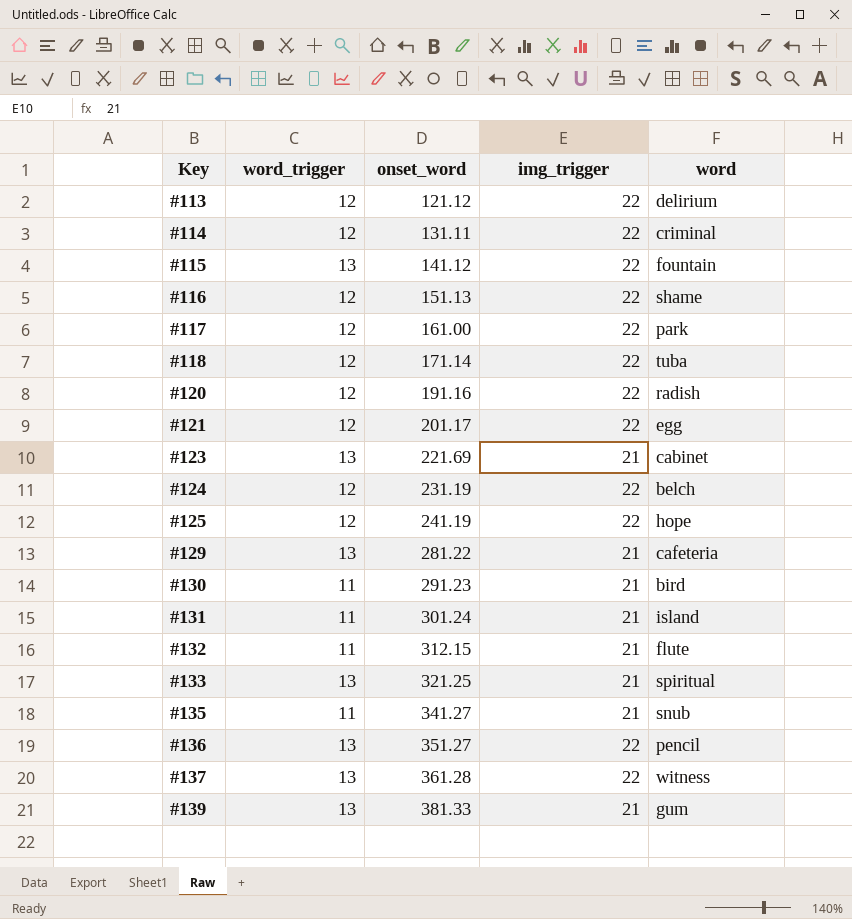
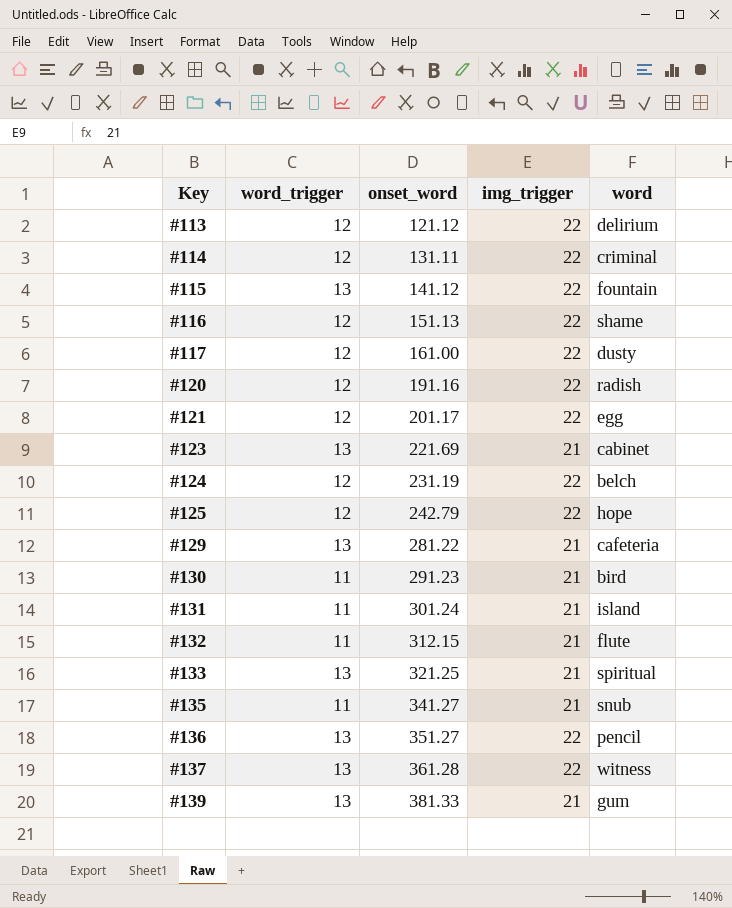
row #118: 12 | 171.14 | 22 | tuba -> none
#117 | word: park -> dusty
#125 | onset_word: 241.19 -> 242.79

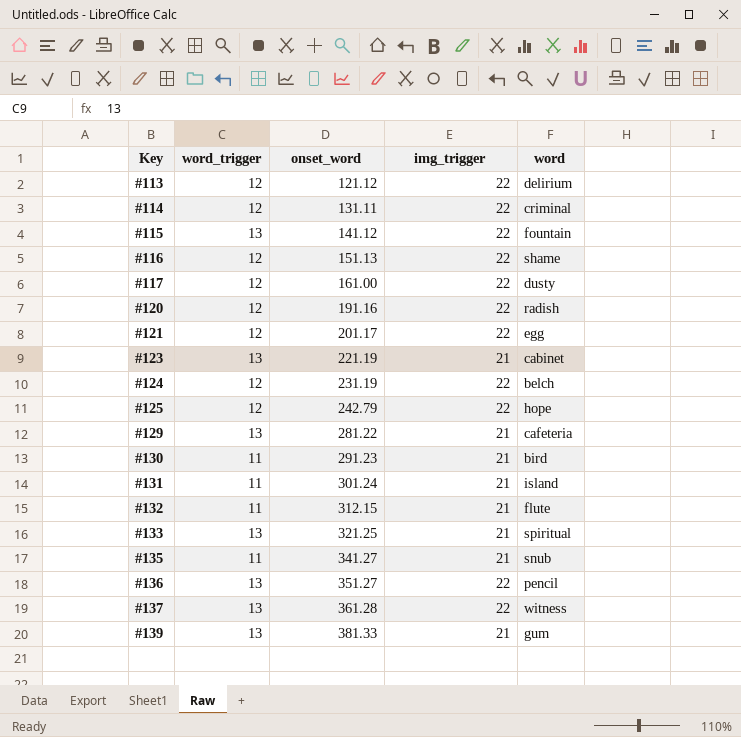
#123 | onset_word: 221.69 -> 221.19

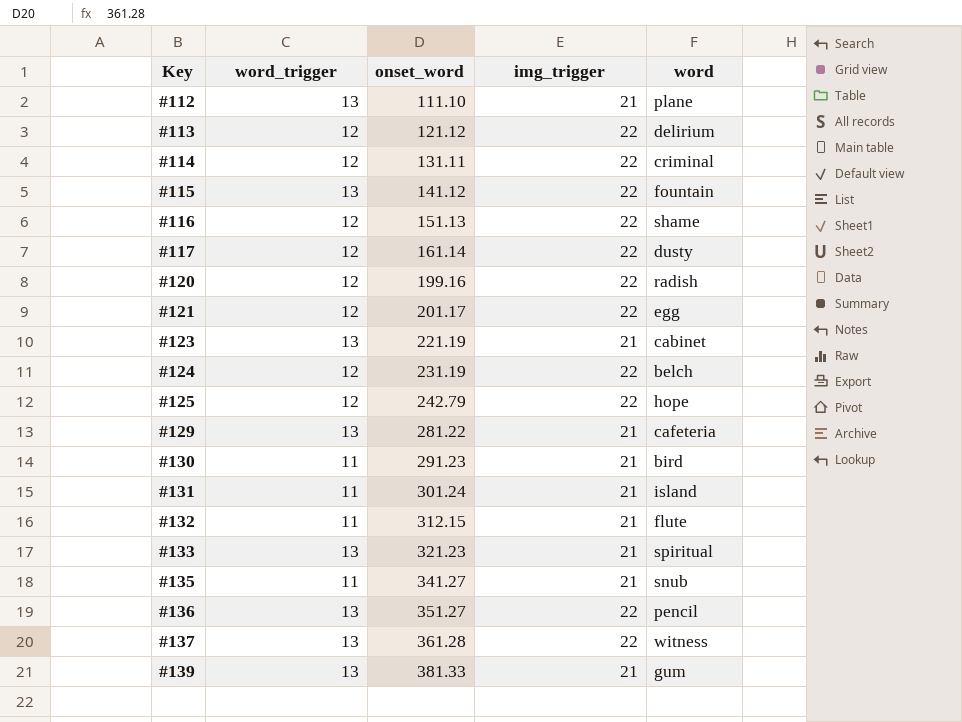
row #112: none -> 13 | 111.10 | 21 | plane
#117 | onset_word: 161.00 -> 161.14
#120 | onset_word: 191.16 -> 199.16
#133 | onset_word: 321.25 -> 321.23

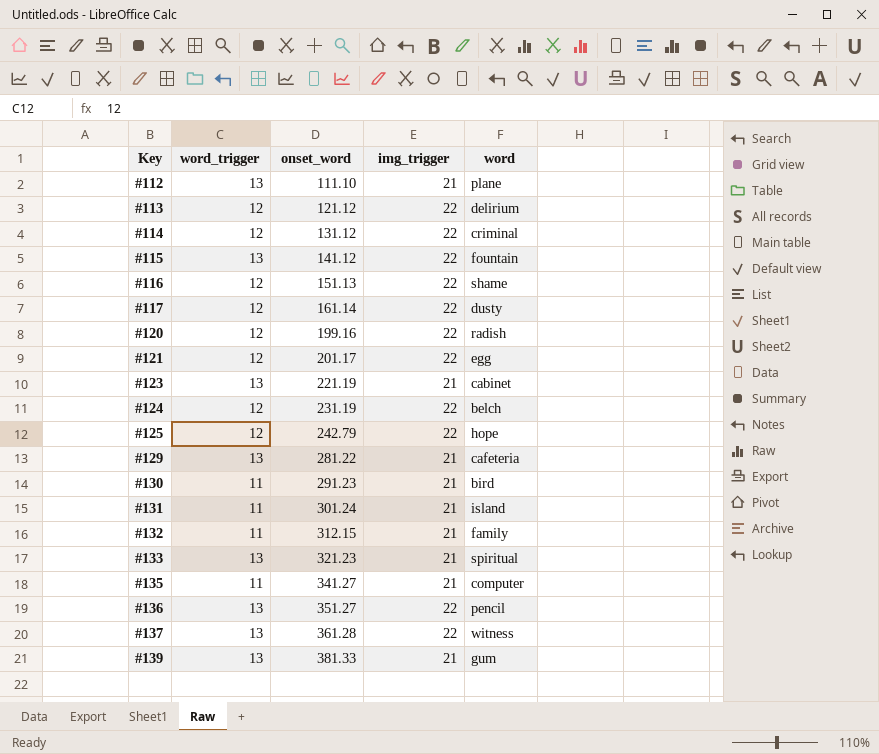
#114 | onset_word: 131.11 -> 131.12
#132 | word: flute -> family
#135 | word: snub -> computer

